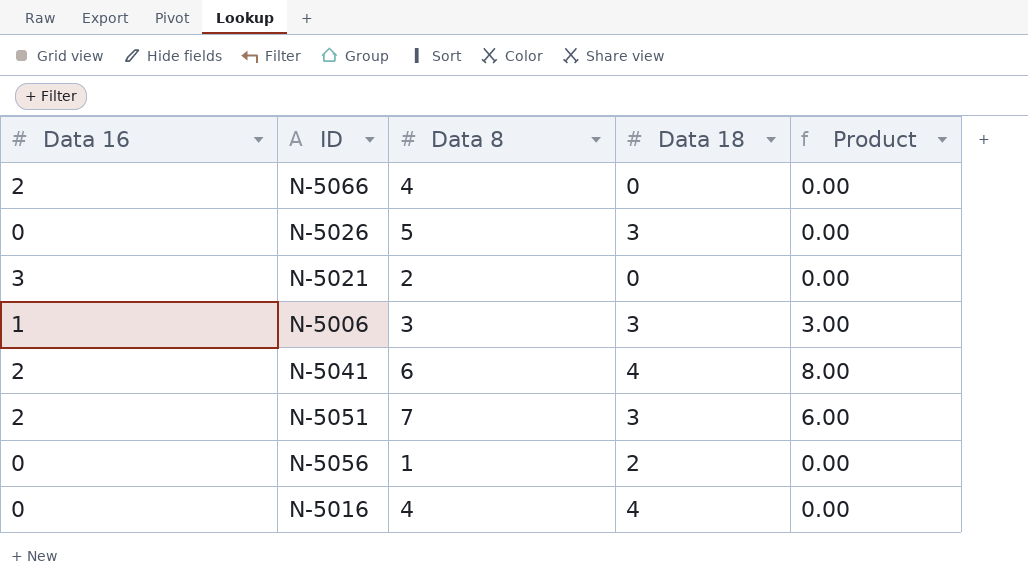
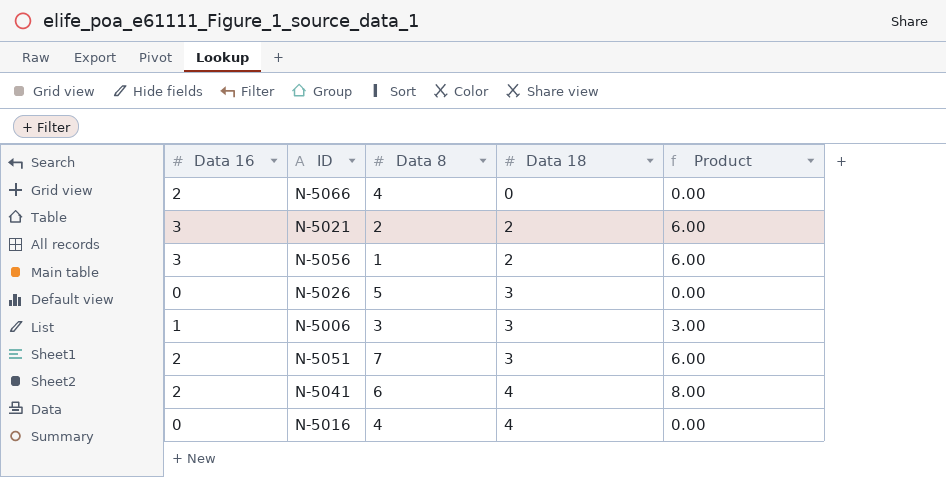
row order: none -> Data 18 ascending
N-5021 | Data 18: 0 -> 2
N-5021 | Product: 0.00 -> 6.00
N-5056 | Data 16: 0 -> 3
N-5056 | Product: 0.00 -> 6.00

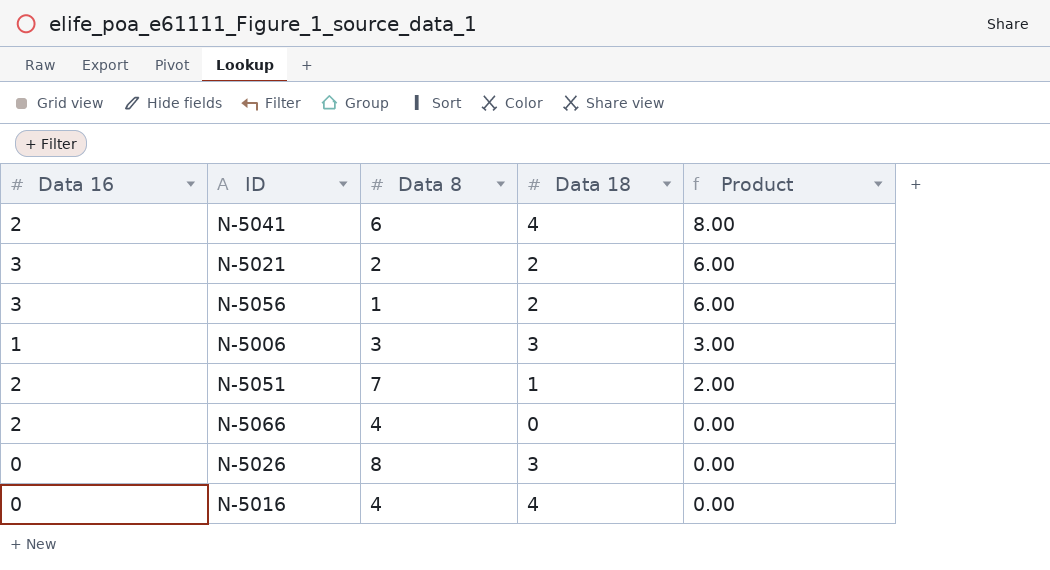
row order: Data 18 ascending -> Product descending
N-5051 | Data 18: 3 -> 1
N-5051 | Product: 6.00 -> 2.00
N-5026 | Data 8: 5 -> 8

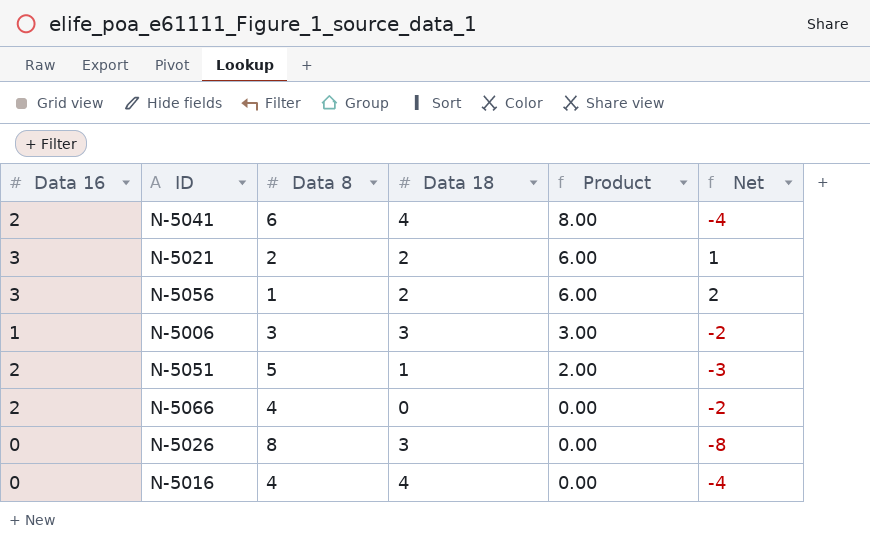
column Net | formula: none -> [Data 16] - [Data 8]
N-5051 | Data 8: 7 -> 5

